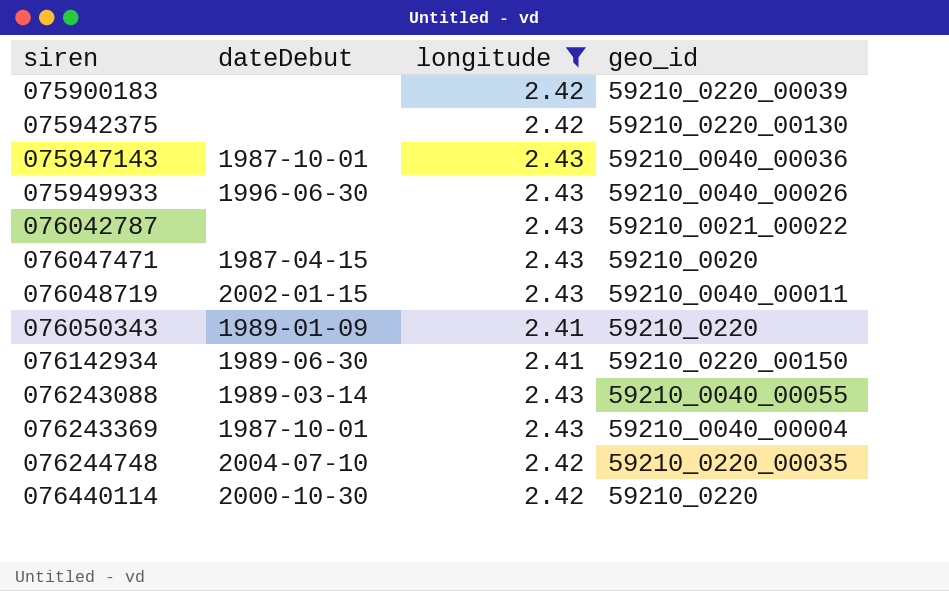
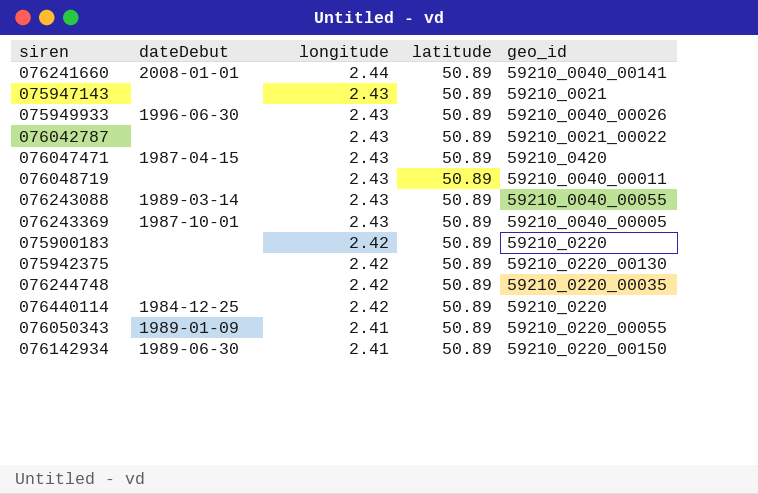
filter: longitude != 2.44 -> none
row order: siren ascending -> longitude descending
column latitude | position: none -> 4
075947143 | dateDebut: 1987-10-01 -> none
075947143 | geo_id: 59210_0040_00036 -> 59210_0021
076047471 | geo_id: 59210_0020 -> 59210_0420
076048719 | dateDebut: 2002-01-15 -> none
076243369 | geo_id: 59210_0040_00004 -> 59210_0040_00005
075900183 | geo_id: 59210_0220_00039 -> 59210_0220
076244748 | dateDebut: 2004-07-10 -> none
076440114 | dateDebut: 2000-10-30 -> 1984-12-25
076050343 | geo_id: 59210_0220 -> 59210_0220_00055

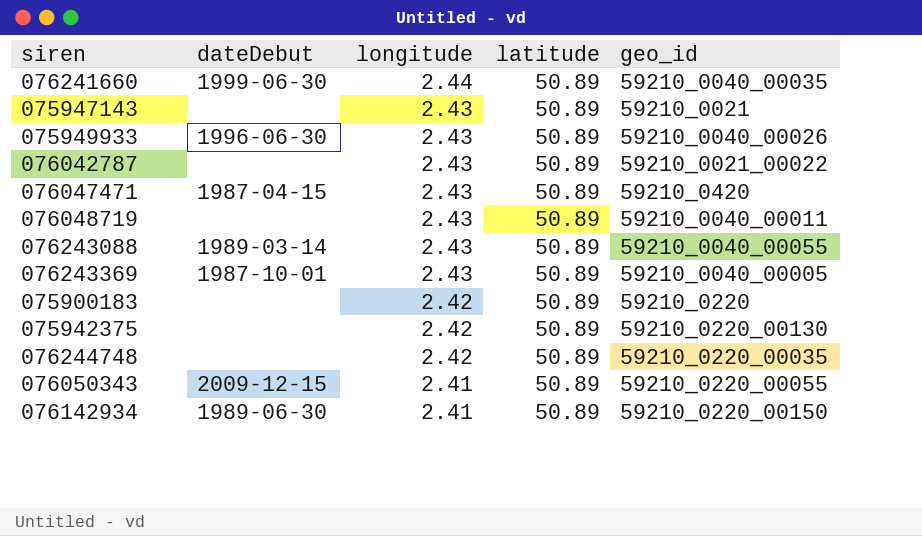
row 076440114: 1984-12-25 | 2.42 | 50.89 | 59210_0220 -> none
076241660 | dateDebut: 2008-01-01 -> 1999-06-30
076241660 | geo_id: 59210_0040_00141 -> 59210_0040_00035
076050343 | dateDebut: 1989-01-09 -> 2009-12-15

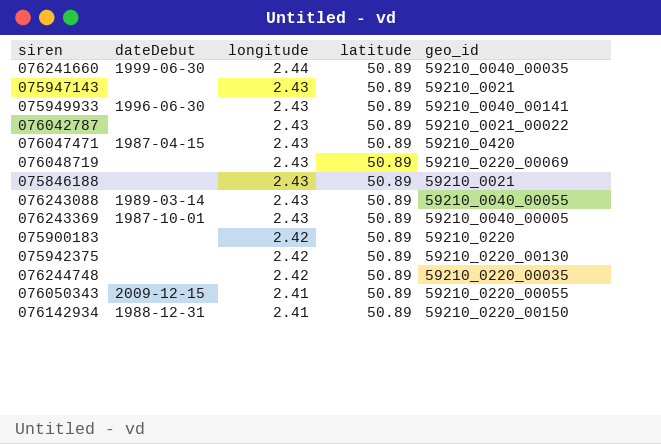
075949933 | geo_id: 59210_0040_00026 -> 59210_0040_00141
076048719 | geo_id: 59210_0040_00011 -> 59210_0220_00069
row 075846188: none -> none | 2.43 | 50.89 | 59210_0021
076142934 | dateDebut: 1989-06-30 -> 1988-12-31

